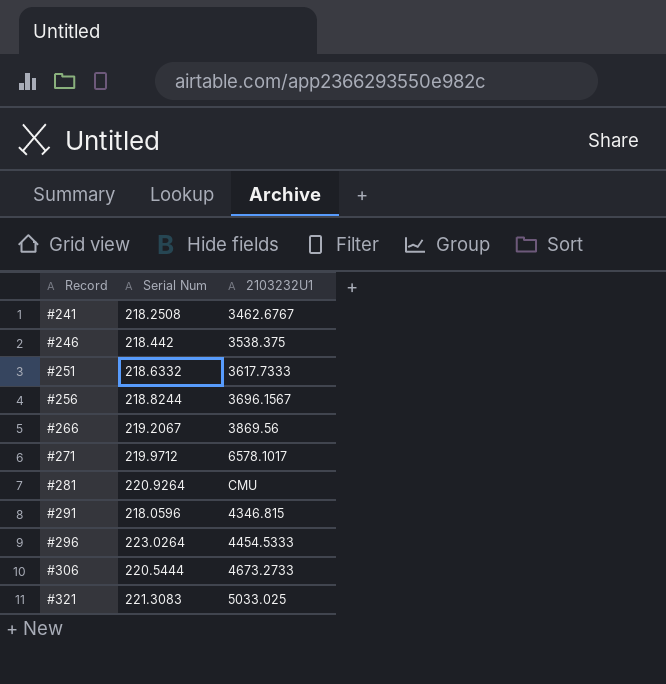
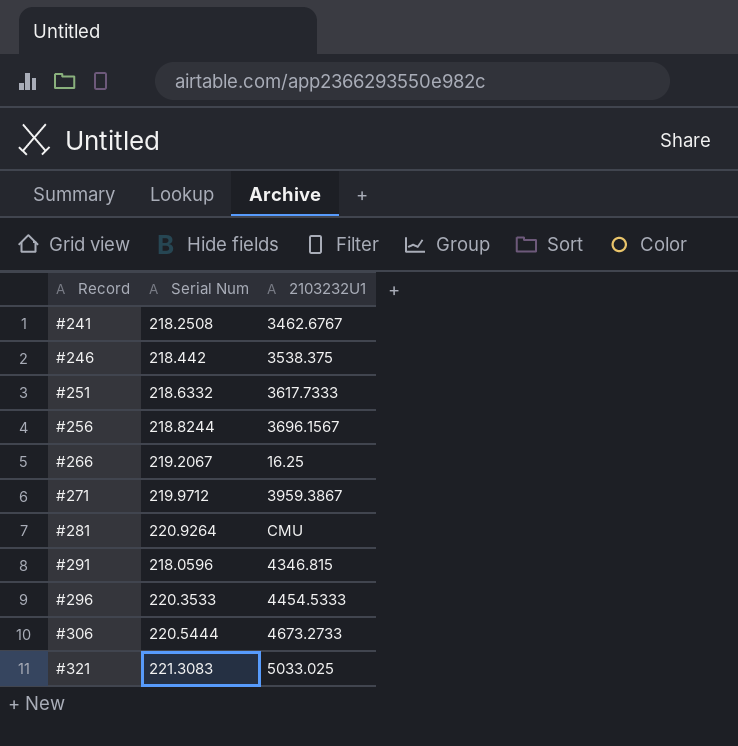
#266 | 2103232U1: 3869.56 -> 16.25
#271 | 2103232U1: 6578.1017 -> 3959.3867
#296 | Serial Num: 223.0264 -> 220.3533

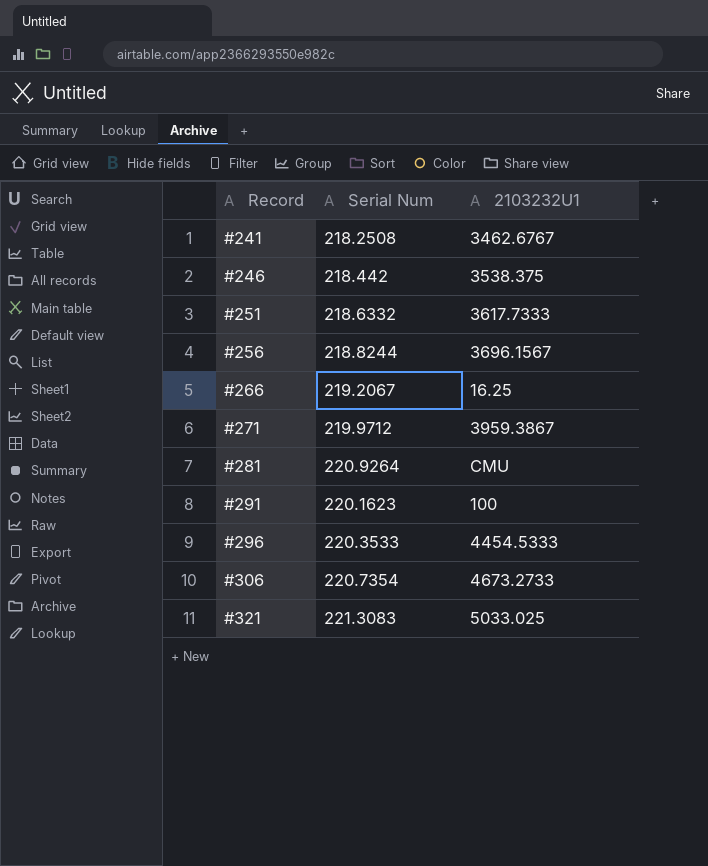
#291 | Serial Num: 218.0596 -> 220.1623
#291 | 2103232U1: 4346.815 -> 100
#306 | Serial Num: 220.5444 -> 220.7354

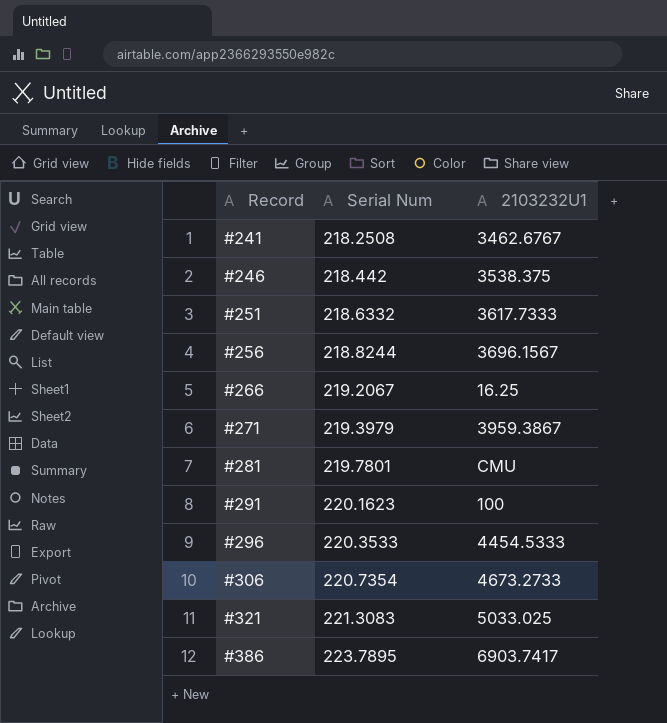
#271 | Serial Num: 219.9712 -> 219.3979
#281 | Serial Num: 220.9264 -> 219.7801
row #386: none -> 223.7895 | 6903.7417

